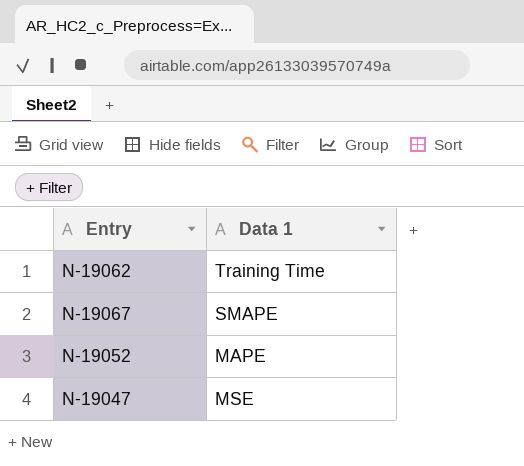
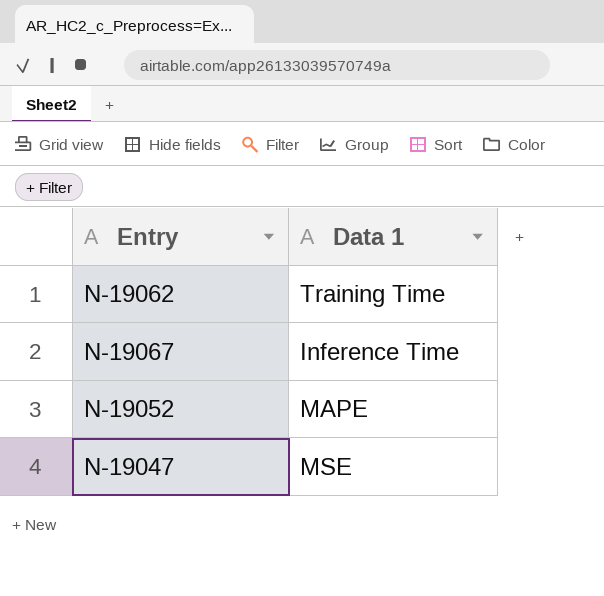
N-19067 | Data 1: SMAPE -> Inference Time

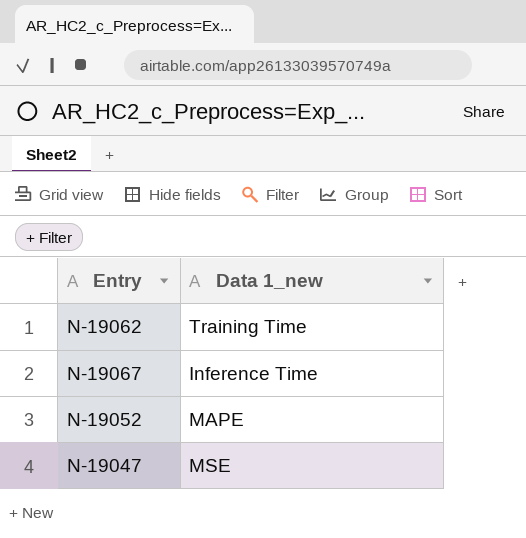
column name: Data 1 -> Data 1_new

